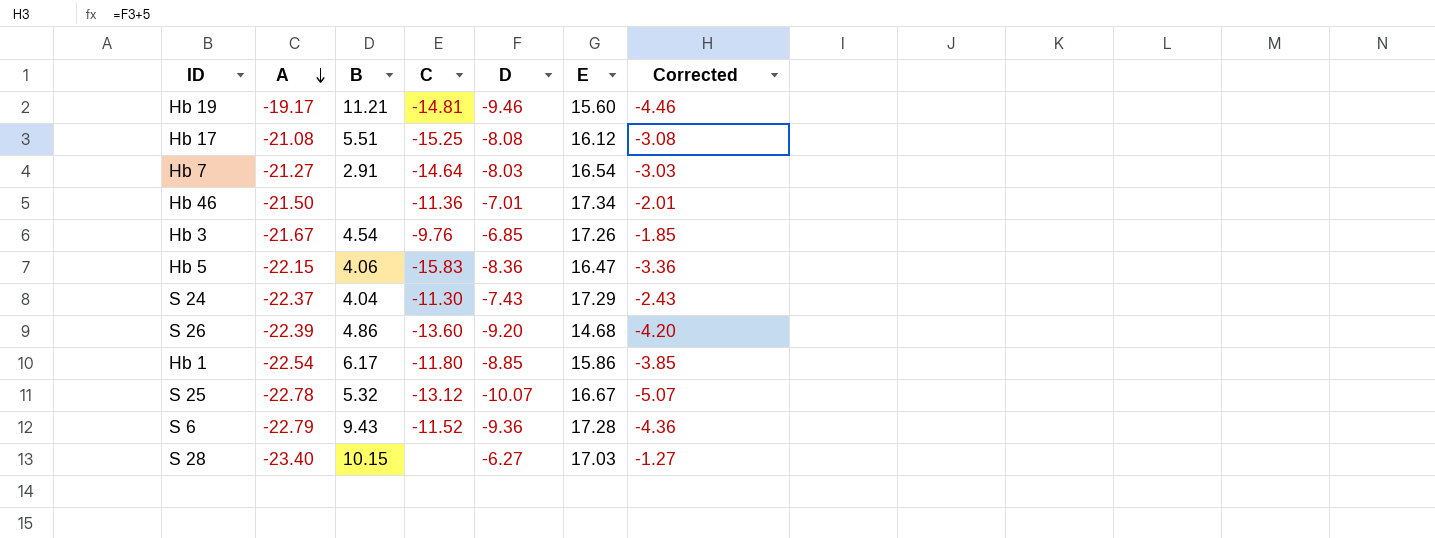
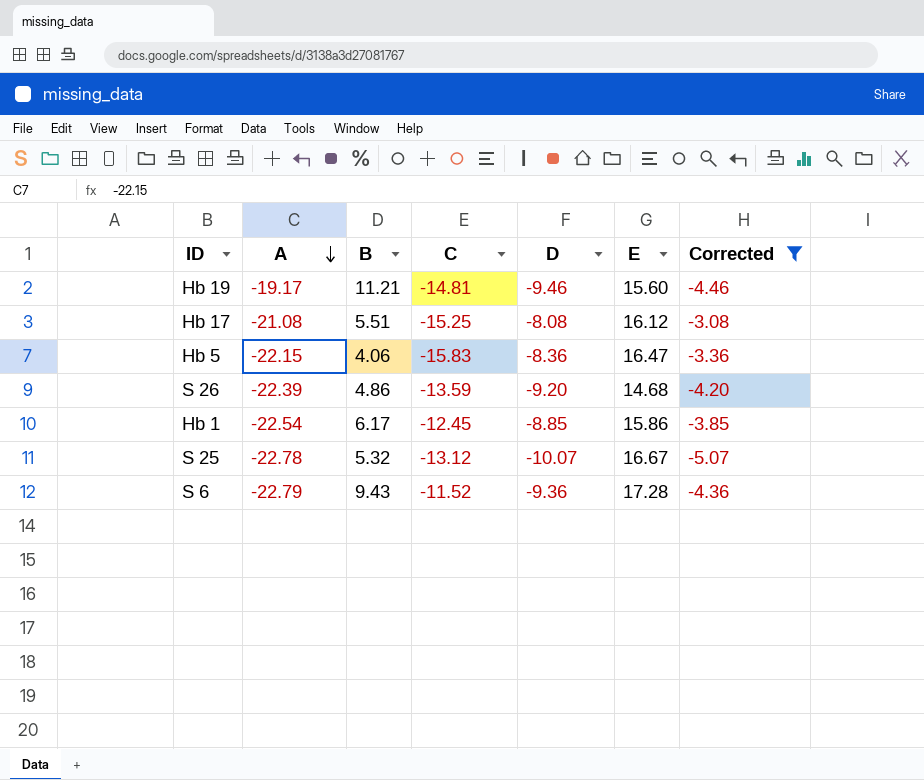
filter: none -> Corrected <= -3.08
S 26 | C: -13.60 -> -13.59
Hb 1 | C: -11.80 -> -12.45

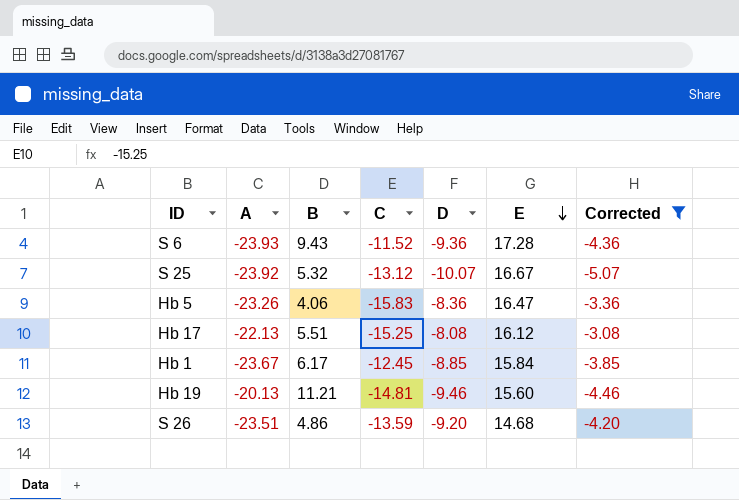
row order: A descending -> E descending
S 6 | A: -22.79 -> -23.93
S 25 | A: -22.78 -> -23.92
Hb 5 | A: -22.15 -> -23.26
Hb 17 | A: -21.08 -> -22.13
Hb 1 | A: -22.54 -> -23.67
Hb 1 | E: 15.86 -> 15.84
Hb 19 | A: -19.17 -> -20.13
S 26 | A: -22.39 -> -23.51

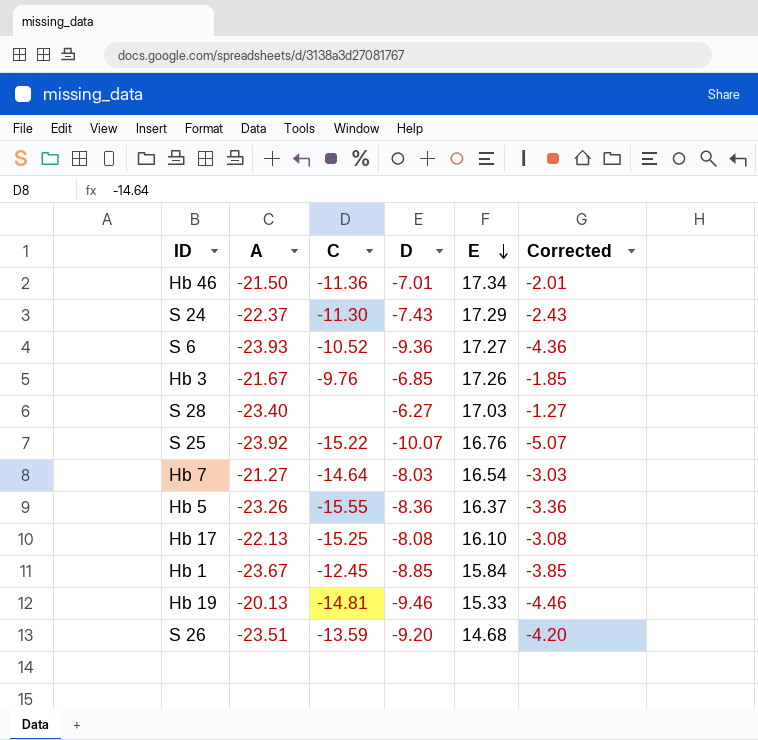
filter: Corrected <= -3.08 -> none
column B | position: 3 -> none
S 6 | C: -11.52 -> -10.52
S 6 | E: 17.28 -> 17.27
S 25 | C: -13.12 -> -15.22
S 25 | E: 16.67 -> 16.76
Hb 5 | C: -15.83 -> -15.55
Hb 5 | E: 16.47 -> 16.37
Hb 17 | E: 16.12 -> 16.10
Hb 19 | E: 15.60 -> 15.33

